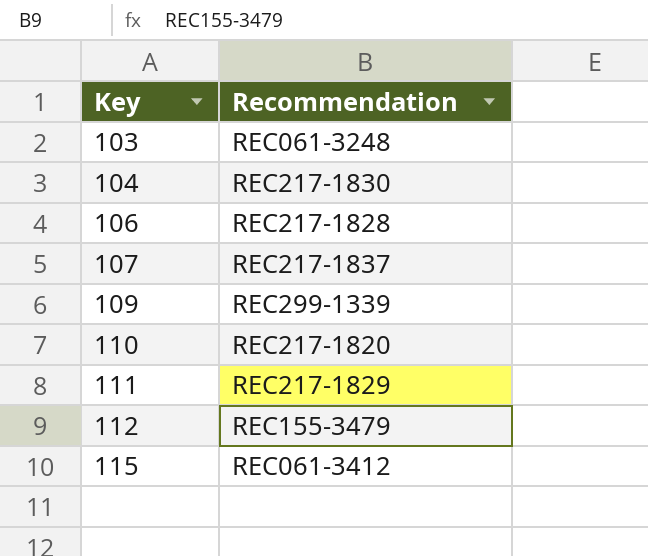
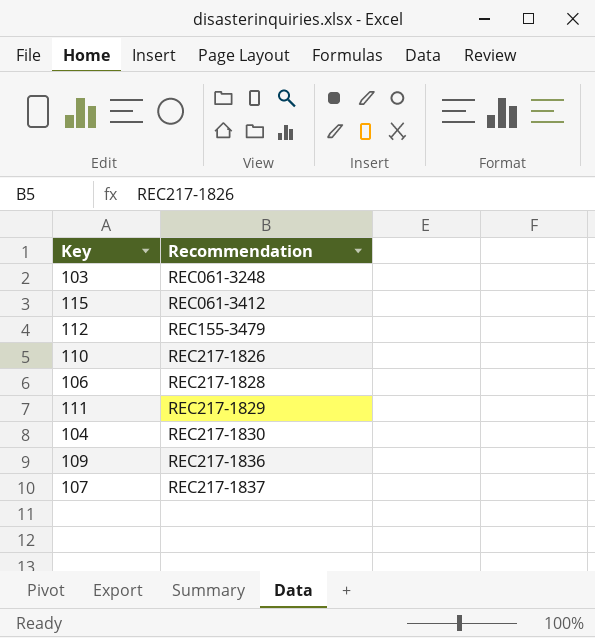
row order: Key ascending -> Recommendation ascending
110 | Recommendation: REC217-1820 -> REC217-1826
109 | Recommendation: REC299-1339 -> REC217-1836

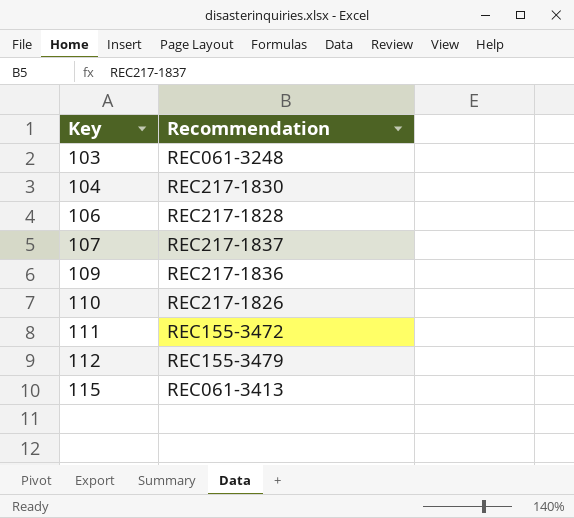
row order: Recommendation ascending -> Key ascending
111 | Recommendation: REC217-1829 -> REC155-3472
115 | Recommendation: REC061-3412 -> REC061-3413

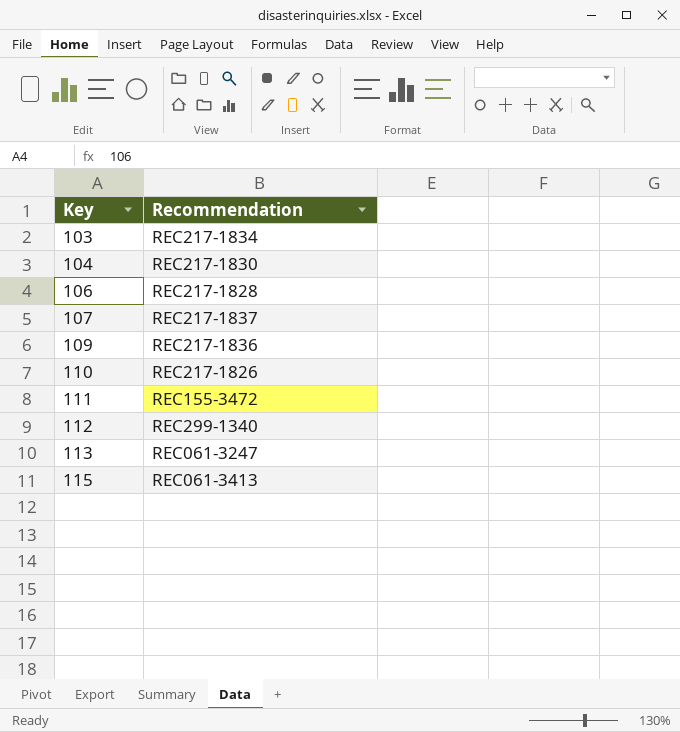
103 | Recommendation: REC061-3248 -> REC217-1834
112 | Recommendation: REC155-3479 -> REC299-1340
row 113: none -> REC061-3247

